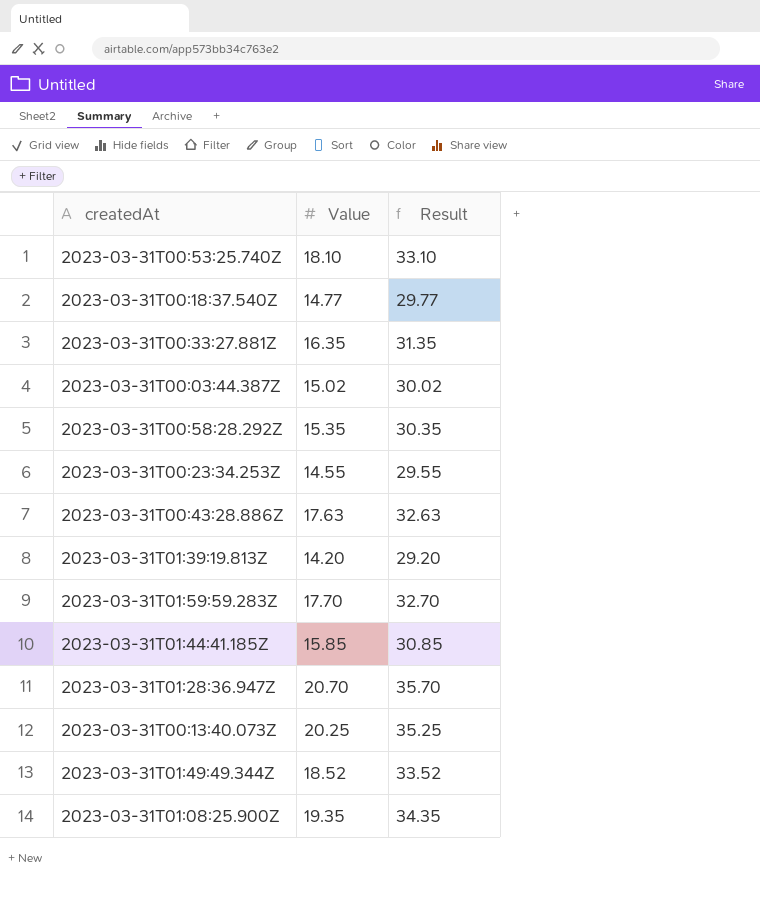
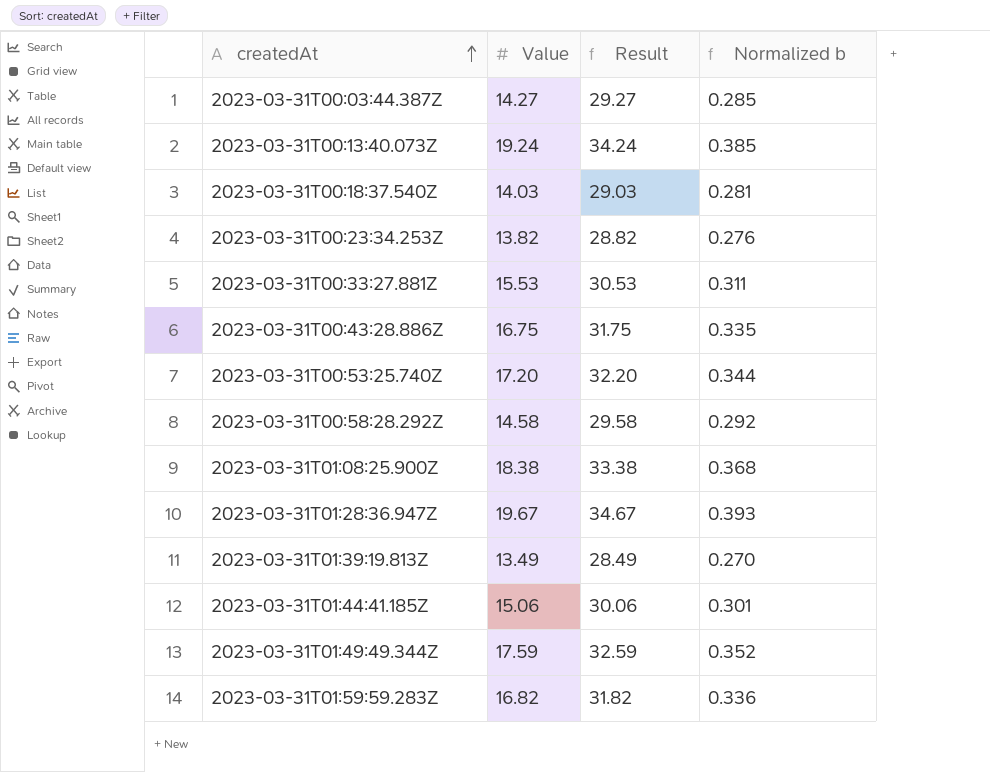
row order: none -> createdAt ascending
column Normalized b | formula: none -> [Value] * 0.02
2023-03-31T00:03:44.387Z | Value: 15.02 -> 14.27
2023-03-31T00:03:44.387Z | Result: 30.02 -> 29.27
2023-03-31T00:13:40.073Z | Value: 20.25 -> 19.24
2023-03-31T00:13:40.073Z | Result: 35.25 -> 34.24
2023-03-31T00:18:37.540Z | Value: 14.77 -> 14.03
2023-03-31T00:18:37.540Z | Result: 29.77 -> 29.03
2023-03-31T00:23:34.253Z | Value: 14.55 -> 13.82
2023-03-31T00:23:34.253Z | Result: 29.55 -> 28.82
2023-03-31T00:33:27.881Z | Value: 16.35 -> 15.53
2023-03-31T00:33:27.881Z | Result: 31.35 -> 30.53
2023-03-31T00:43:28.886Z | Value: 17.63 -> 16.75
2023-03-31T00:43:28.886Z | Result: 32.63 -> 31.75
2023-03-31T00:53:25.740Z | Value: 18.10 -> 17.20
2023-03-31T00:53:25.740Z | Result: 33.10 -> 32.20
2023-03-31T00:58:28.292Z | Value: 15.35 -> 14.58
2023-03-31T00:58:28.292Z | Result: 30.35 -> 29.58
2023-03-31T01:08:25.900Z | Value: 19.35 -> 18.38
2023-03-31T01:08:25.900Z | Result: 34.35 -> 33.38
2023-03-31T01:28:36.947Z | Value: 20.70 -> 19.67
2023-03-31T01:28:36.947Z | Result: 35.70 -> 34.67
2023-03-31T01:39:19.813Z | Value: 14.20 -> 13.49
2023-03-31T01:39:19.813Z | Result: 29.20 -> 28.49
2023-03-31T01:44:41.185Z | Value: 15.85 -> 15.06
2023-03-31T01:44:41.185Z | Result: 30.85 -> 30.06
2023-03-31T01:49:49.344Z | Value: 18.52 -> 17.59
2023-03-31T01:49:49.344Z | Result: 33.52 -> 32.59
2023-03-31T01:59:59.283Z | Value: 17.70 -> 16.82
2023-03-31T01:59:59.283Z | Result: 32.70 -> 31.82

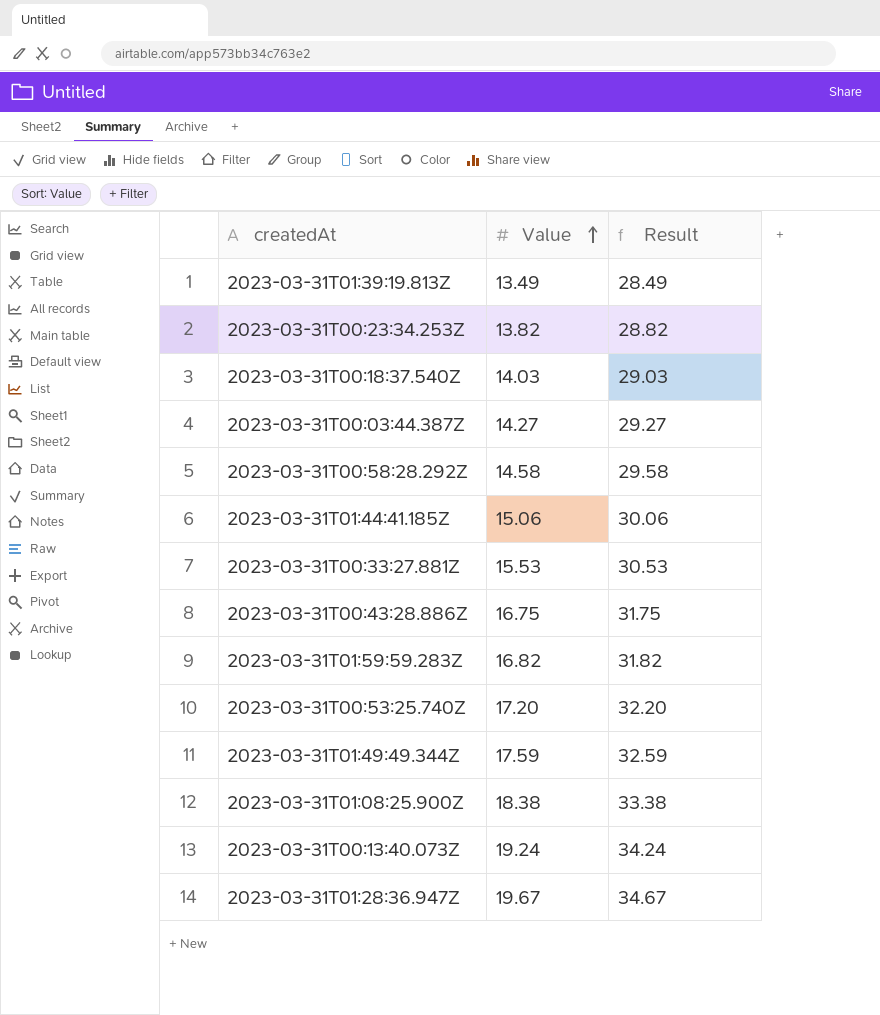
row order: createdAt ascending -> Value ascending
column Normalized b | formula: [Value] * 0.02 -> none

